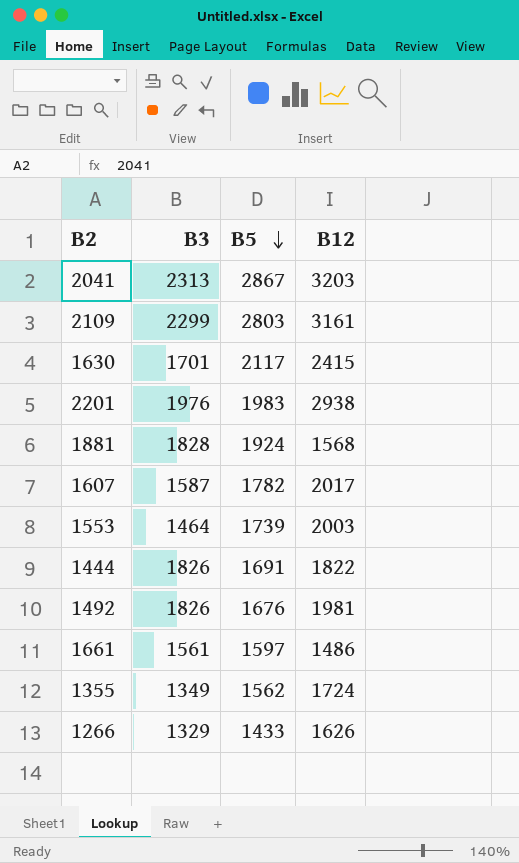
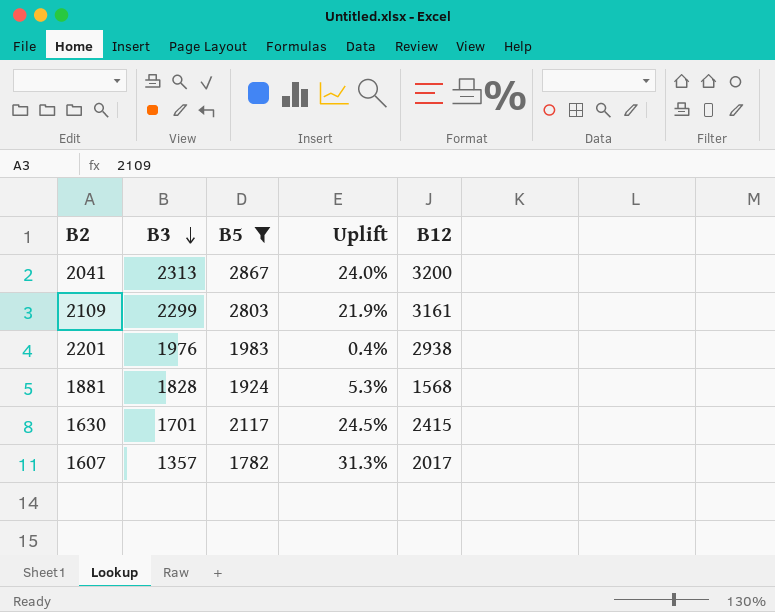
filter: none -> B5 >= 1782
row order: B5 descending -> B3 descending
column Uplift | formula: none -> ([B5] - [B3]) / [B3]
2041 | B12: 3203 -> 3200
1607 | B3: 1587 -> 1357

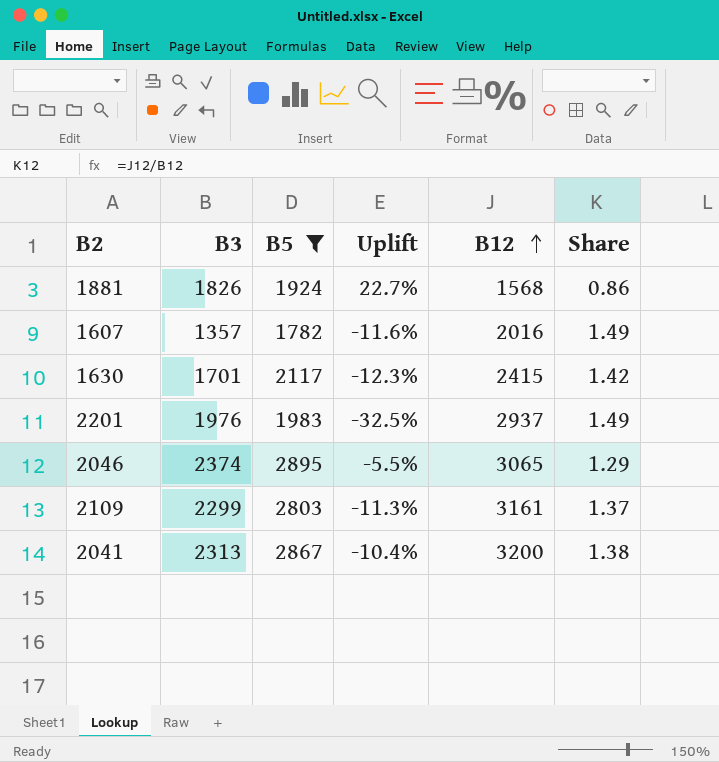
row order: B3 descending -> B12 ascending
column Uplift | formula: ([B5] - [B3]) / [B3] -> ([B5] - [B12]) / [B12]
column Share | formula: none -> [B12] / [B3]
1881 | B3: 1828 -> 1826
1607 | B12: 2017 -> 2016
2201 | B12: 2938 -> 2937
row 2046: none -> 2374 | 2895 | -5.5% | 3065 | 1.29

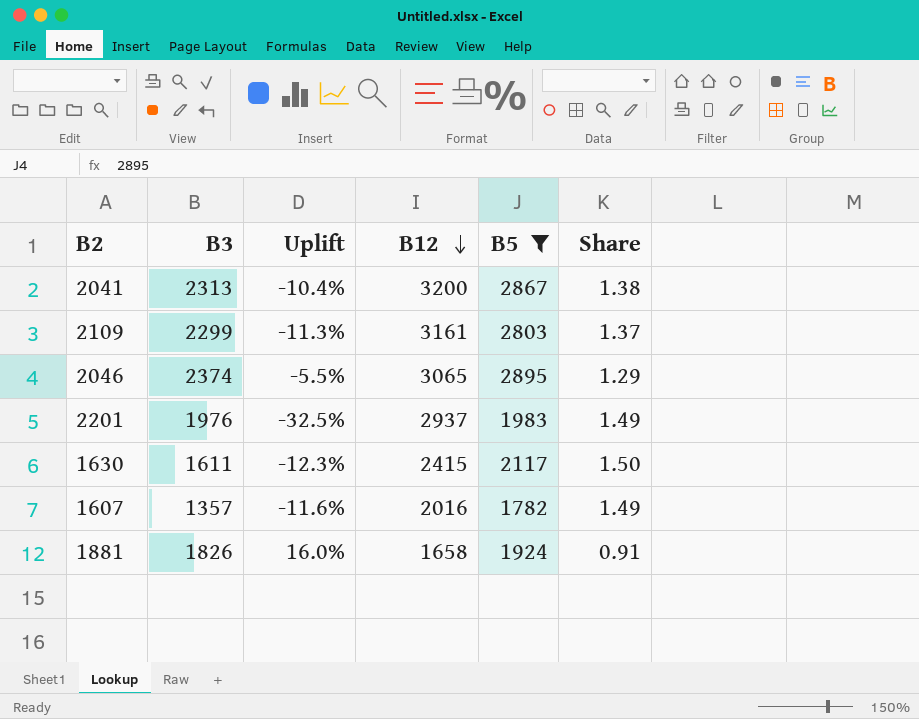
row order: B12 ascending -> B12 descending
column B5 | position: 3 -> 5
1630 | B3: 1701 -> 1611
1630 | Share: 1.42 -> 1.50
1881 | Uplift: 22.7% -> 16.0%
1881 | B12: 1568 -> 1658
1881 | Share: 0.86 -> 0.91

